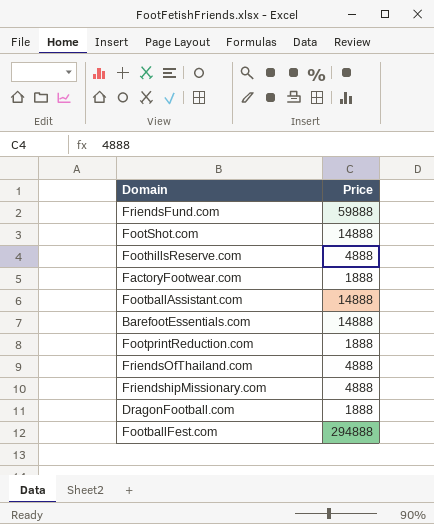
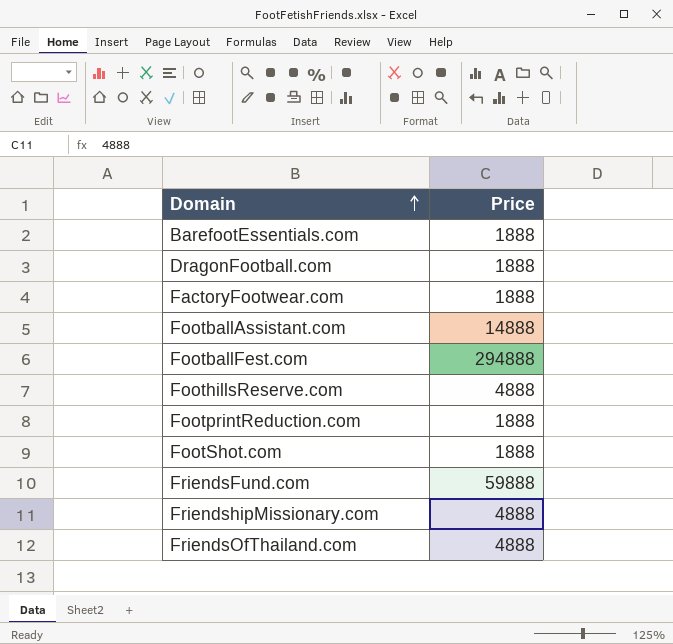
row order: none -> Domain ascending
BarefootEssentials.com | Price: 14888 -> 1888
FootShot.com | Price: 14888 -> 1888

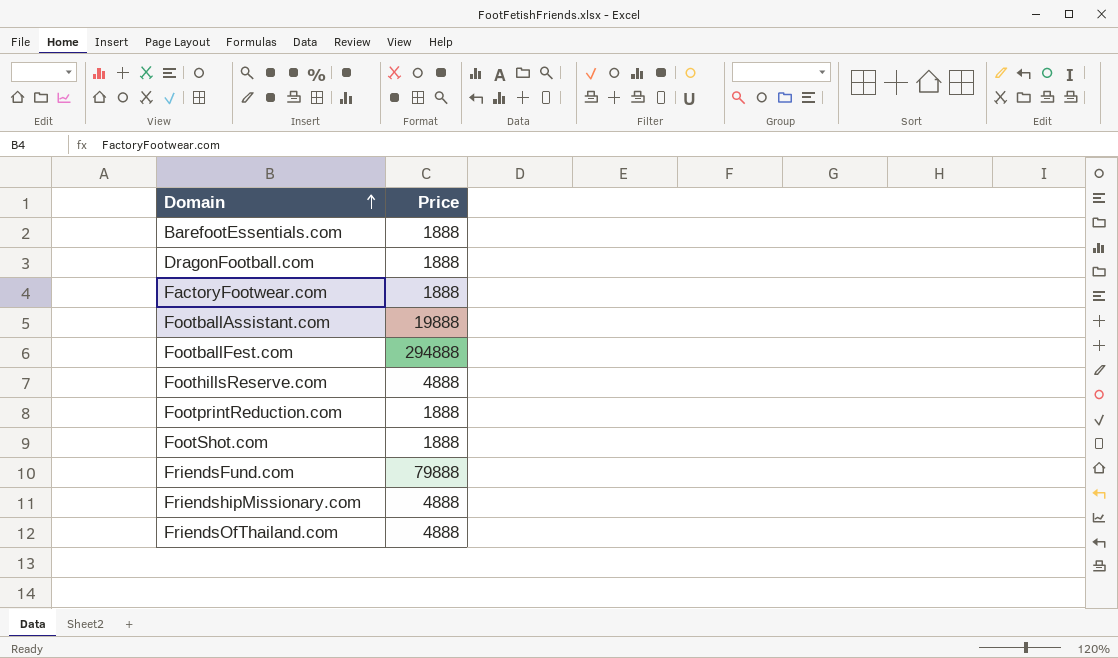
FootballAssistant.com | Price: 14888 -> 19888
FriendsFund.com | Price: 59888 -> 79888

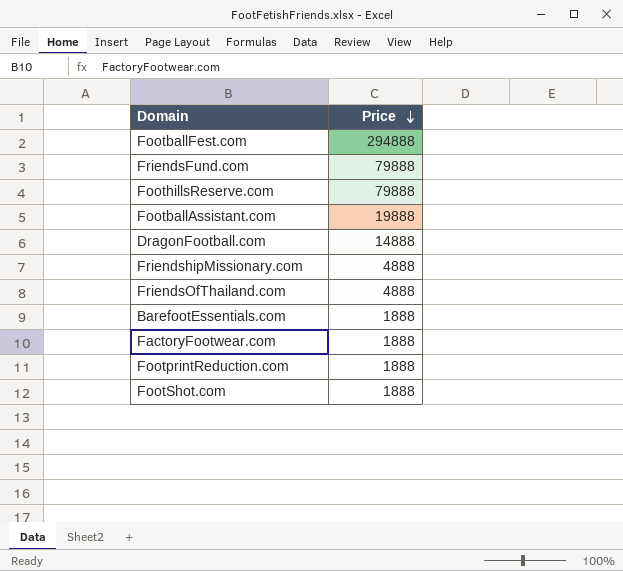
row order: Domain ascending -> Price descending
FoothillsReserve.com | Price: 4888 -> 79888
DragonFootball.com | Price: 1888 -> 14888

